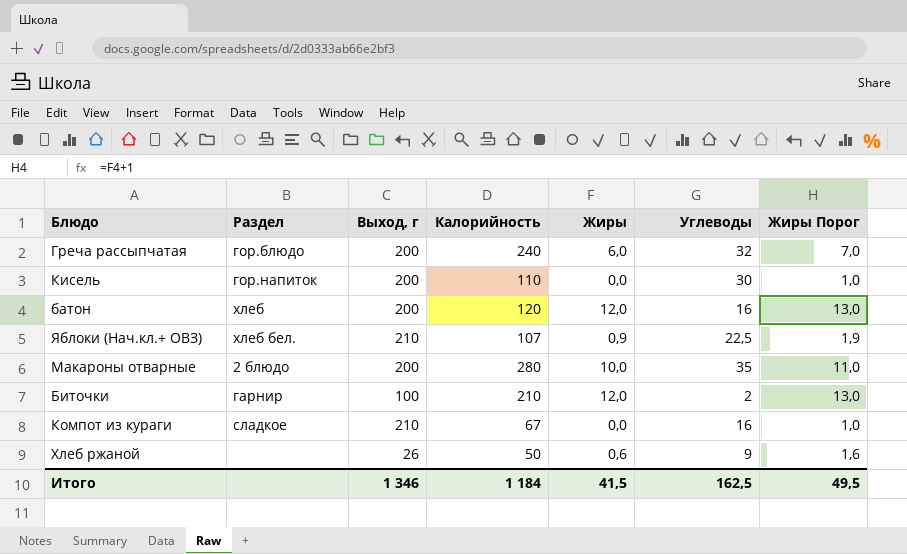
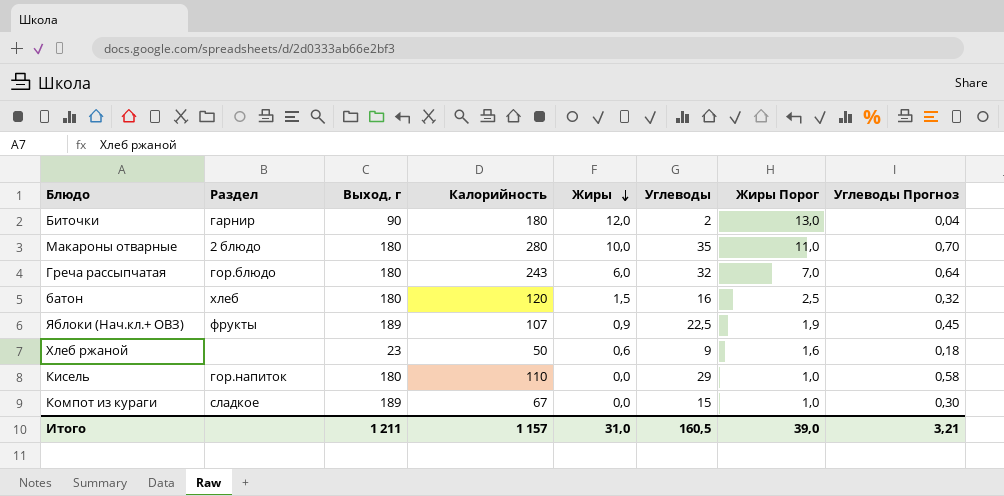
row order: none -> Жиры descending
column Углеводы Прогноз | formula: none -> [Углеводы] * 0,02
Биточки | Выход, г: 100 -> 90
Биточки | Калорийность: 210 -> 180
Макароны отварные | Выход, г: 200 -> 180
Греча рассыпчатая | Выход, г: 200 -> 180
Греча рассыпчатая | Калорийность: 240 -> 243
батон | Выход, г: 200 -> 180
батон | Жиры: 12,0 -> 1,5
батон | Жиры Порог: 13,0 -> 2,5
Яблоки (Нач.кл.+ ОВЗ) | Раздел: хлеб бел. -> фрукты
Яблоки (Нач.кл.+ ОВЗ) | Выход, г: 210 -> 189
Хлеб ржаной | Выход, г: 26 -> 23
Кисель | Выход, г: 200 -> 180
Кисель | Углеводы: 30 -> 29
Компот из кураги | Выход, г: 210 -> 189
Компот из кураги | Углеводы: 16 -> 15
Итого | Выход, г: 1 346 -> 1 211
Итого | Калорийность: 1 184 -> 1 157
Итого | Жиры: 41,5 -> 31,0
Итого | Углеводы: 162,5 -> 160,5
Итого | Жиры Порог: 49,5 -> 39,0

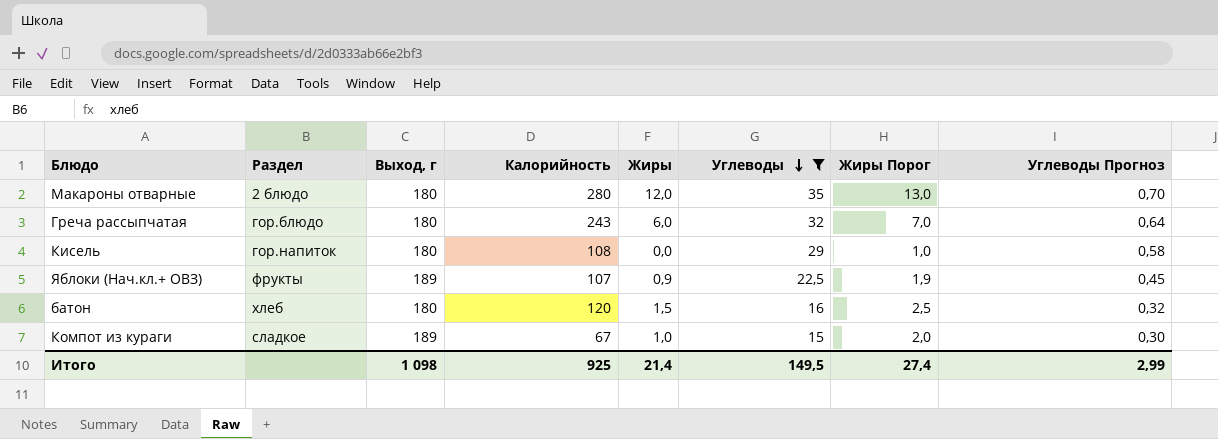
filter: none -> Углеводы >= 15
row order: Жиры descending -> Углеводы descending
Макароны отварные | Жиры: 10,0 -> 12,0
Макароны отварные | Жиры Порог: 11,0 -> 13,0
Кисель | Калорийность: 110 -> 108
Компот из кураги | Жиры: 0,0 -> 1,0
Компот из кураги | Жиры Порог: 1,0 -> 2,0
Итого | Выход, г: 1 211 -> 1 098
Итого | Калорийность: 1 157 -> 925
Итого | Жиры: 31,0 -> 21,4
Итого | Углеводы: 160,5 -> 149,5
Итого | Жиры Порог: 39,0 -> 27,4
Итого | Углеводы Прогноз: 3,21 -> 2,99

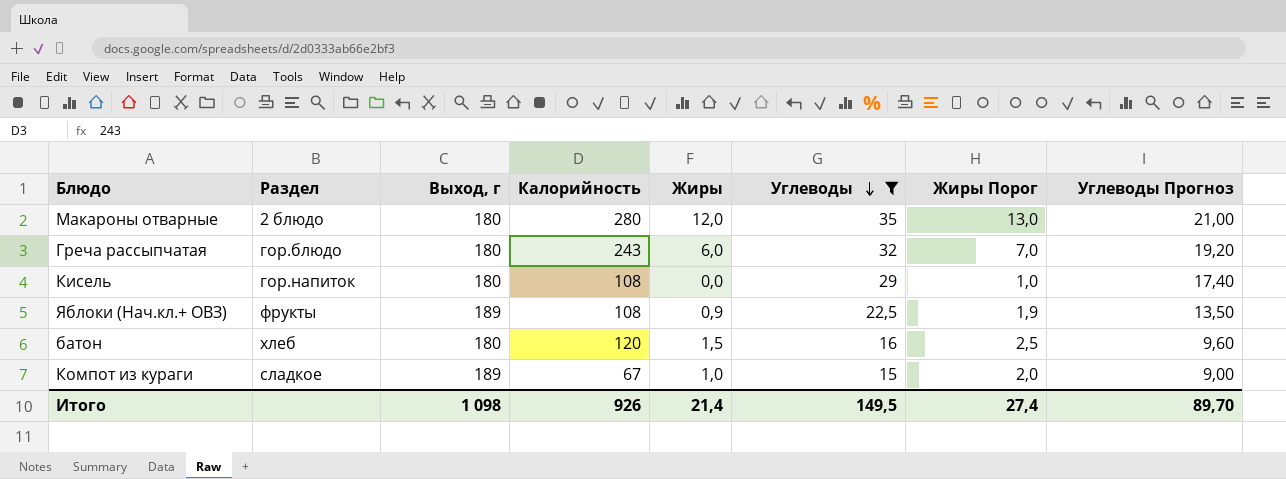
column Углеводы Прогноз | formula: [Углеводы] * 0,02 -> [Углеводы] * 0,6
Яблоки (Нач.кл.+ ОВЗ) | Калорийность: 107 -> 108
Итого | Калорийность: 925 -> 926
Итого | Углеводы Прогноз: 2,99 -> 89,70

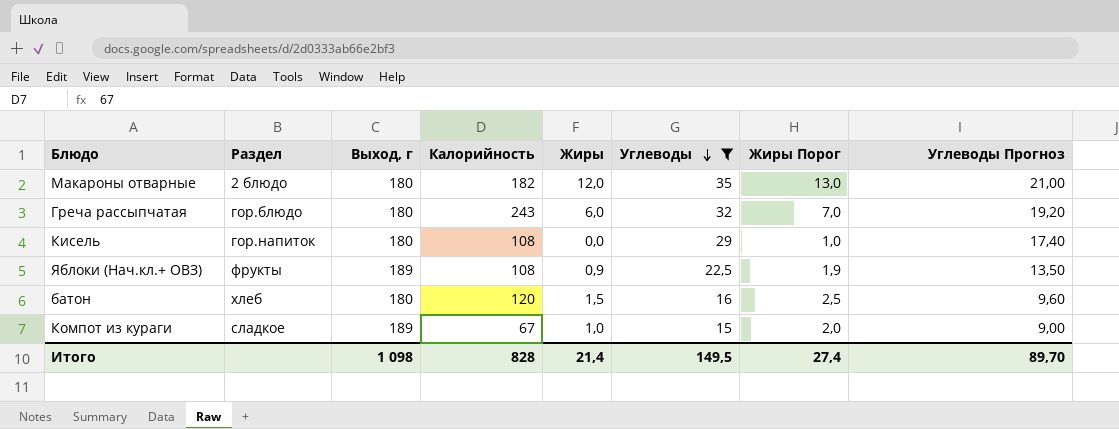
Макароны отварные | Калорийность: 280 -> 182
Итого | Калорийность: 926 -> 828

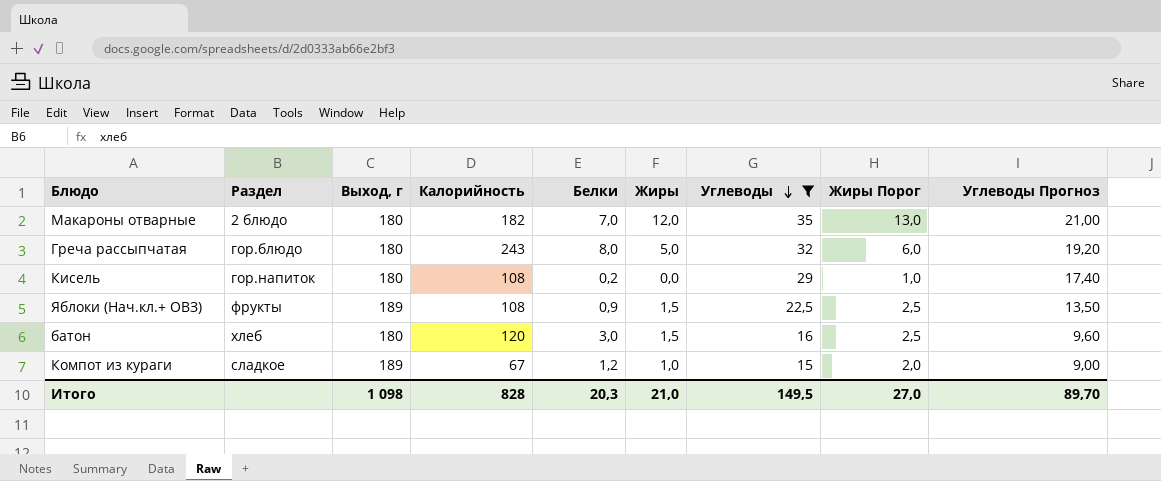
column Белки | position: none -> 5
Греча рассыпчатая | Жиры: 6,0 -> 5,0
Греча рассыпчатая | Жиры Порог: 7,0 -> 6,0
Яблоки (Нач.кл.+ ОВЗ) | Жиры: 0,9 -> 1,5
Яблоки (Нач.кл.+ ОВЗ) | Жиры Порог: 1,9 -> 2,5
Итого | Жиры: 21,4 -> 21,0
Итого | Жиры Порог: 27,4 -> 27,0

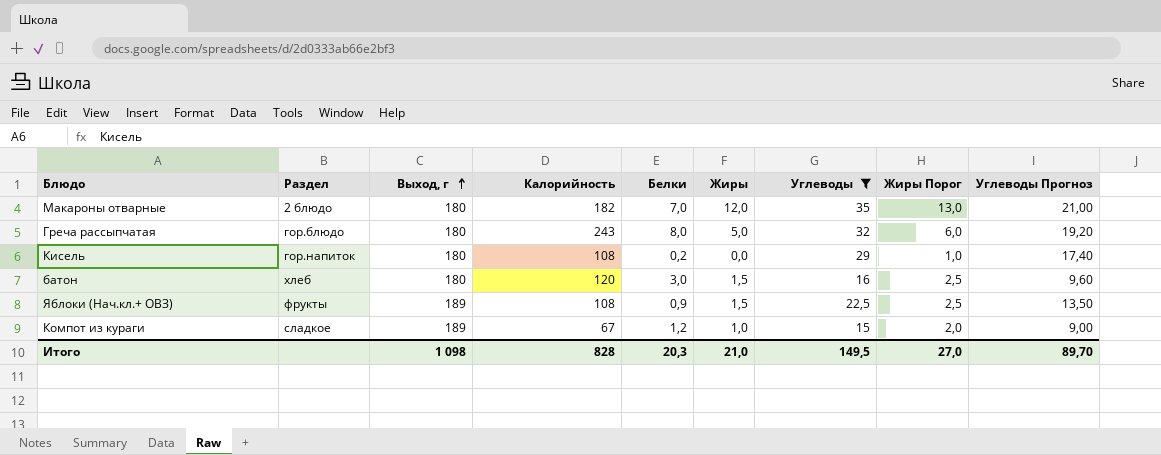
row order: Углеводы descending -> Выход, г ascending

